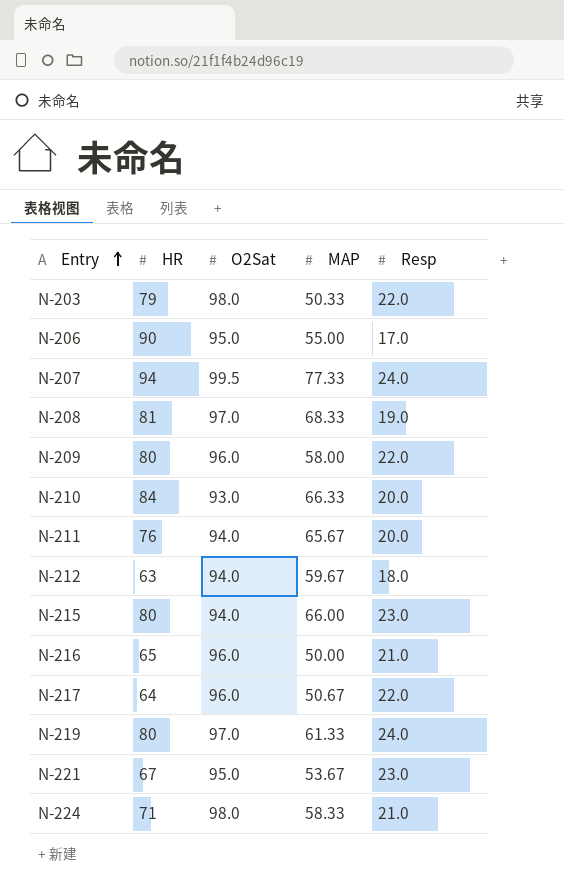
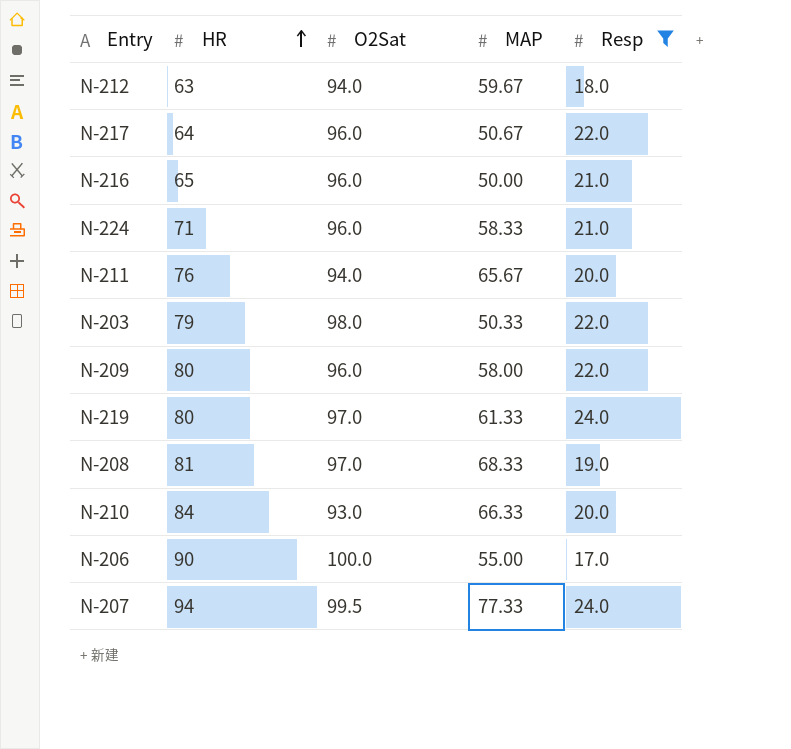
filter: none -> Resp != 23.0
row order: Entry ascending -> HR ascending
N-224 | O2Sat: 98.0 -> 96.0
N-206 | O2Sat: 95.0 -> 100.0

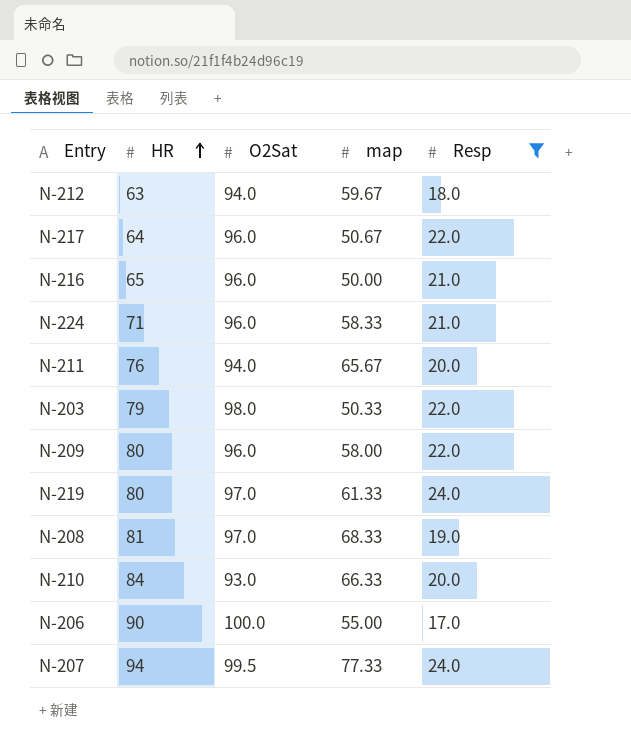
column name: MAP -> map

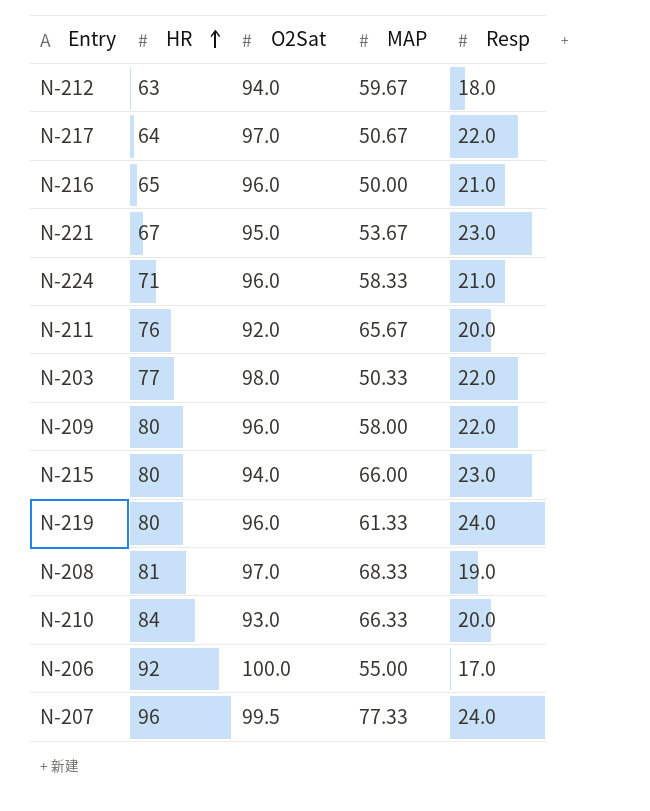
filter: Resp != 23.0 -> none
column name: map -> MAP
N-217 | O2Sat: 96.0 -> 97.0
N-211 | O2Sat: 94.0 -> 92.0
N-203 | HR: 79 -> 77
N-219 | O2Sat: 97.0 -> 96.0
N-206 | HR: 90 -> 92
N-207 | HR: 94 -> 96

